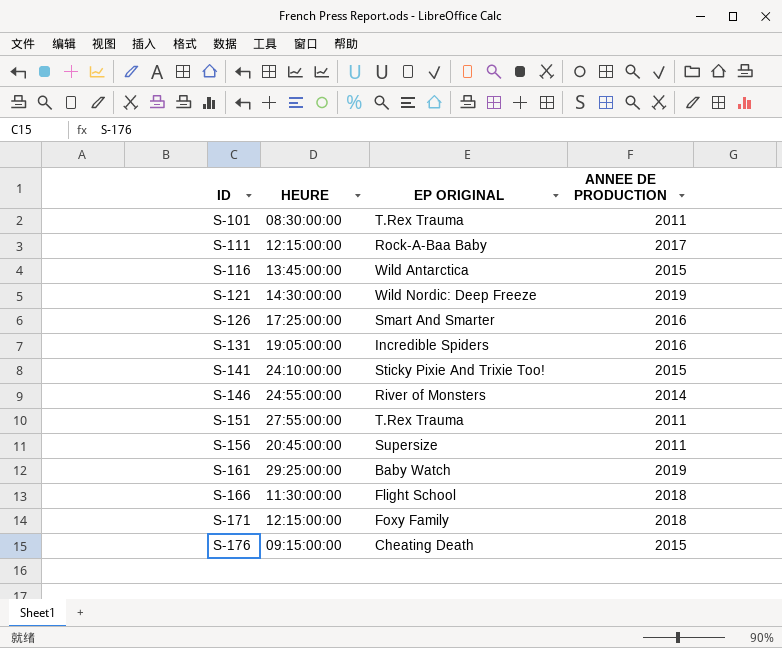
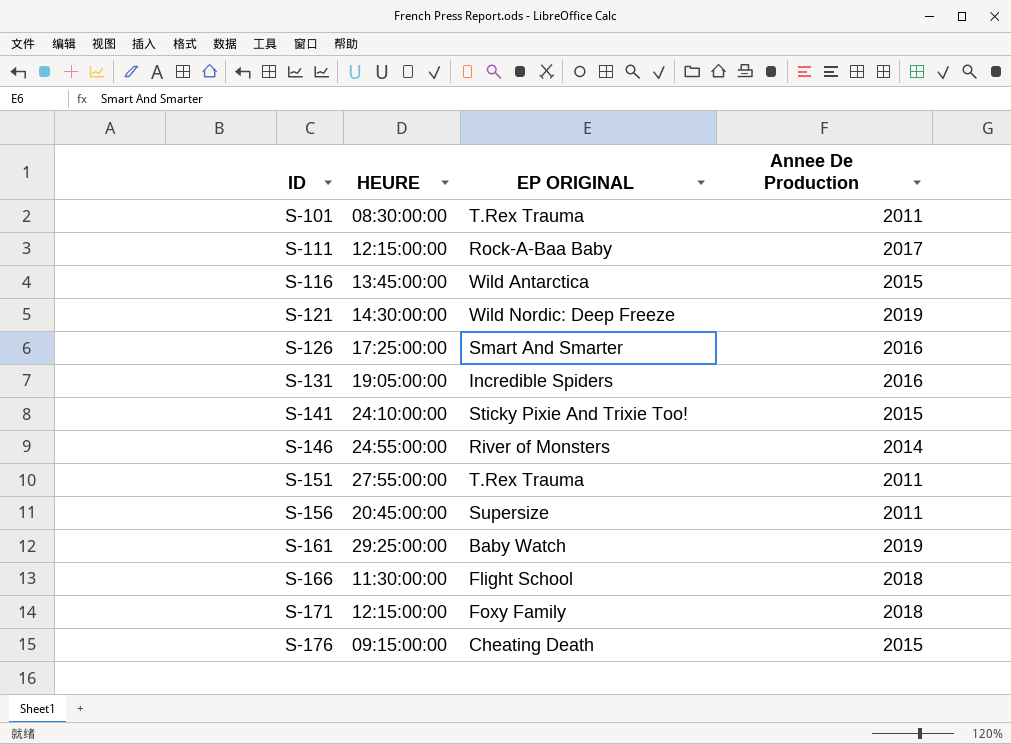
column name: ANNEE DE PRODUCTION -> Annee De Production

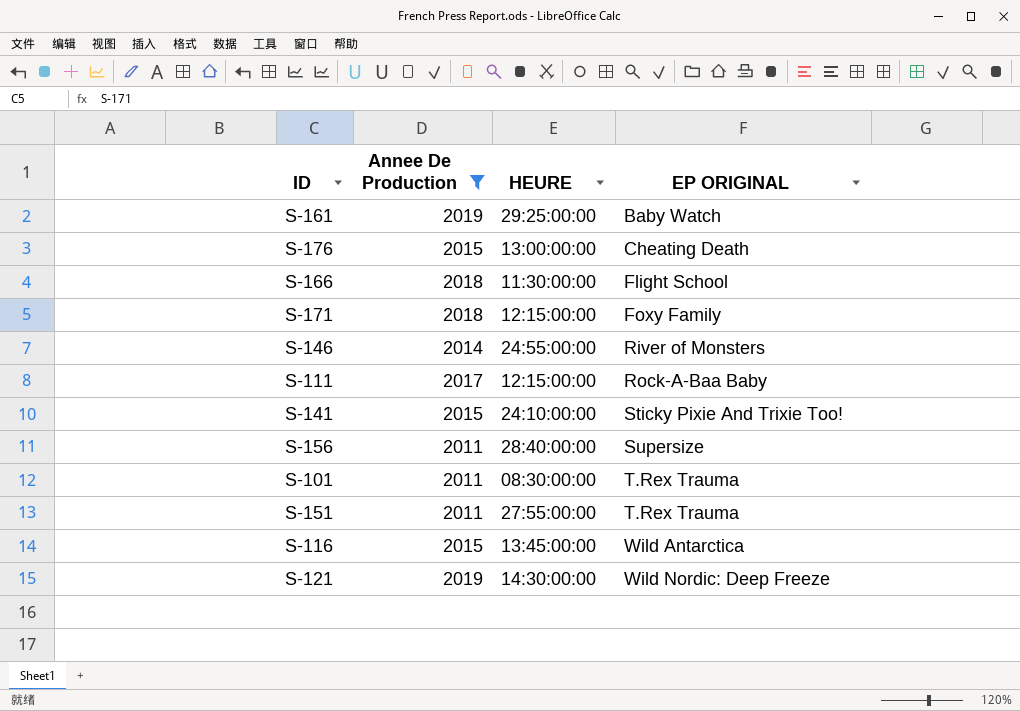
filter: none -> Annee De Production != 2016
row order: ID ascending -> EP ORIGINAL ascending
column Annee De Production | position: 4 -> 2
S-176 | HEURE: 09:15:00:00 -> 13:00:00:00
S-156 | HEURE: 20:45:00:00 -> 28:40:00:00

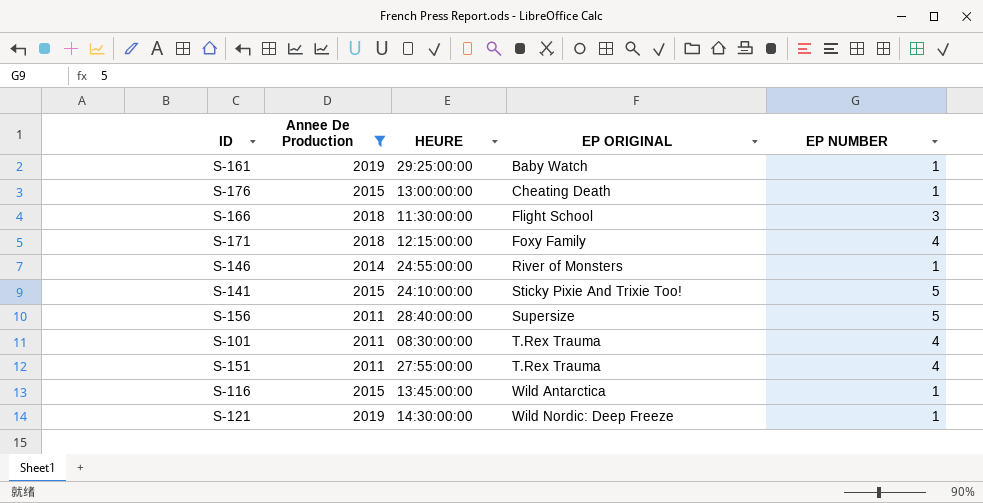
column EP NUMBER | position: none -> 5
row S-111: 2017 | 12:15:00:00 | Rock-A-Baa Baby -> none

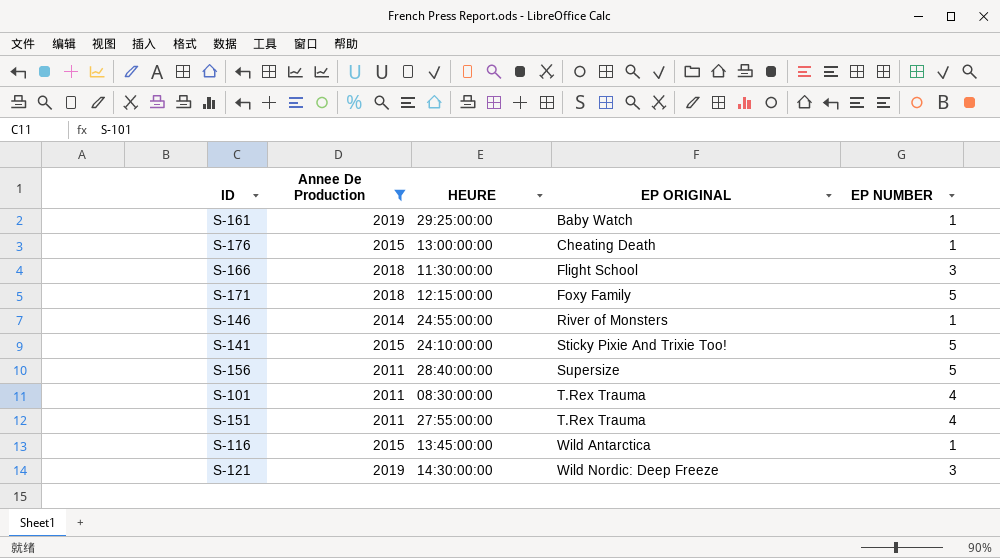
S-171 | EP NUMBER: 4 -> 5
S-121 | EP NUMBER: 1 -> 3

